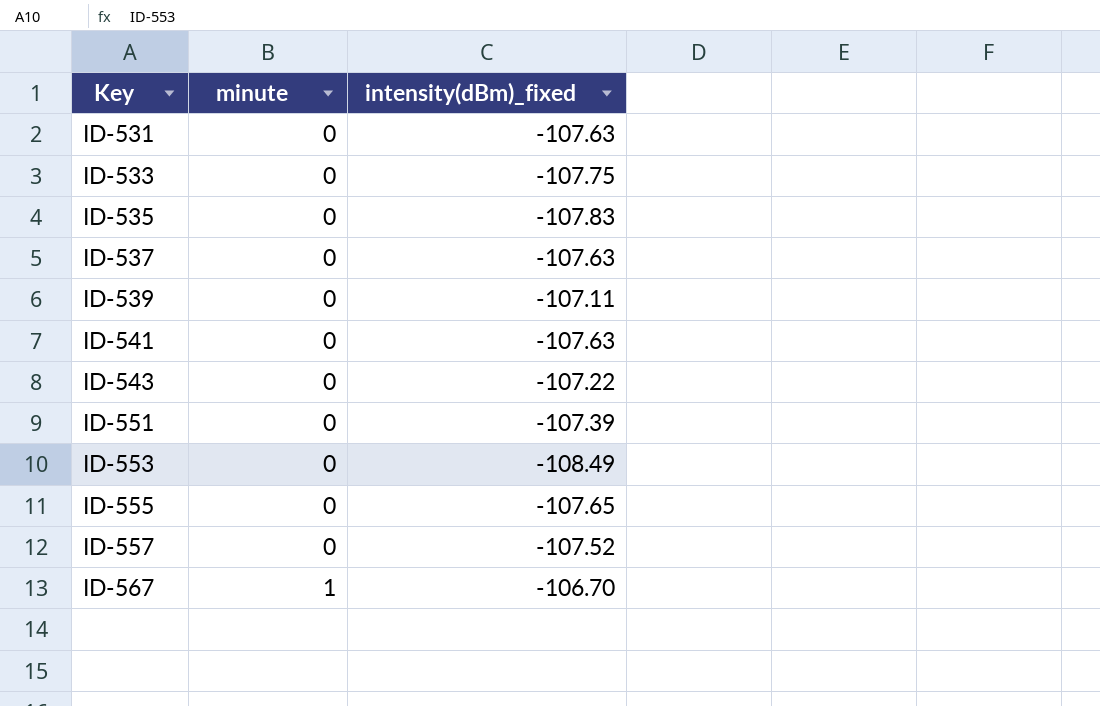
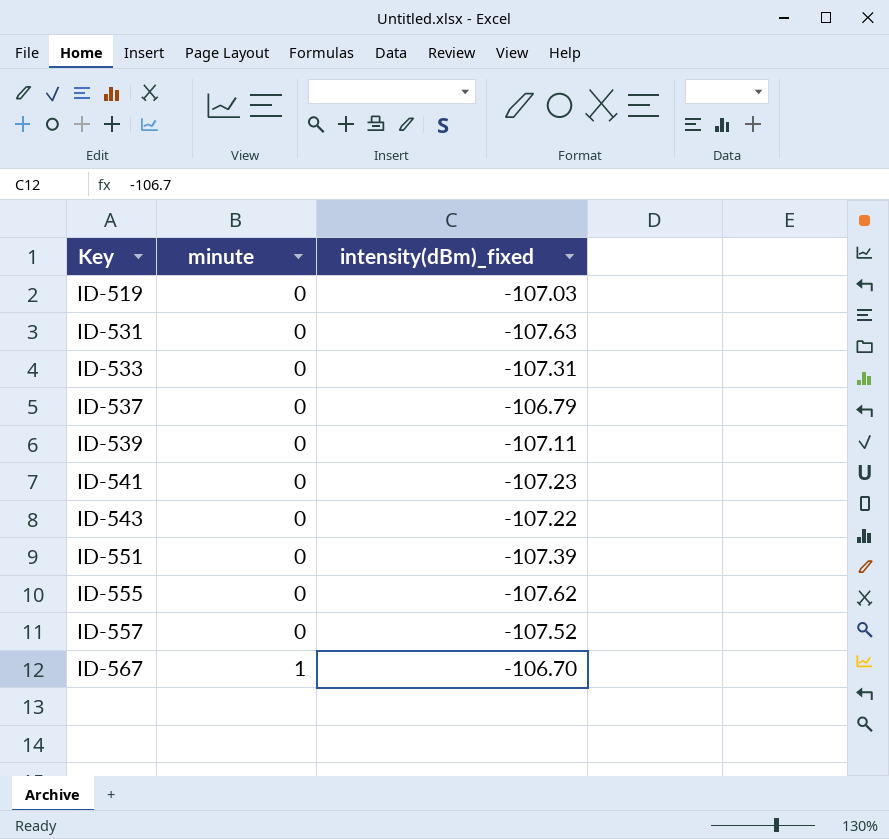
row ID-535: 0 | -107.83 -> none
row ID-553: 0 | -108.49 -> none
row ID-519: none -> 0 | -107.03
ID-533 | intensity(dBm)_fixed: -107.75 -> -107.31
ID-537 | intensity(dBm)_fixed: -107.63 -> -106.79
ID-541 | intensity(dBm)_fixed: -107.63 -> -107.23
ID-555 | intensity(dBm)_fixed: -107.65 -> -107.62

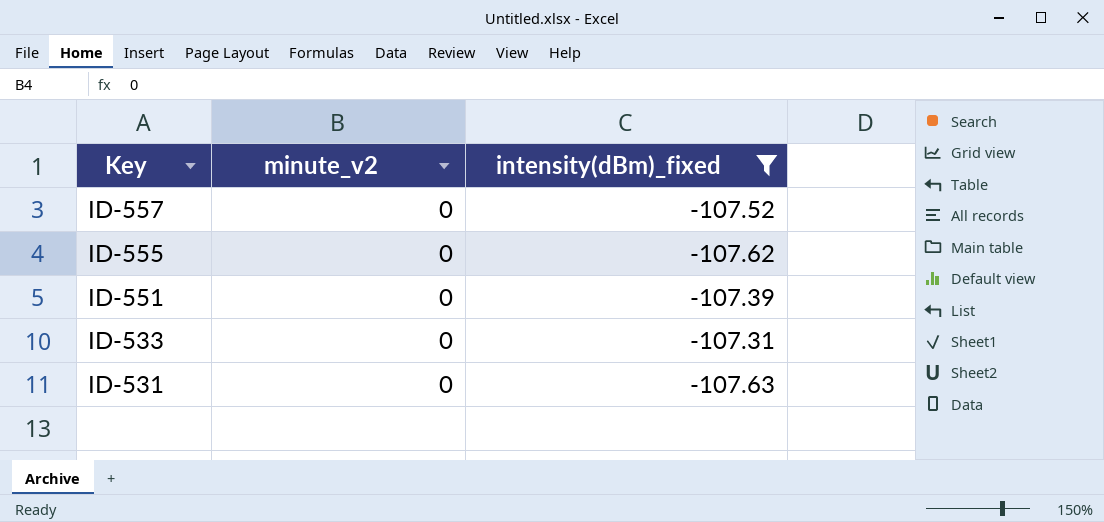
filter: none -> intensity(dBm)_fixed <= -107.31
row order: Key ascending -> Key descending
column name: minute -> minute_v2

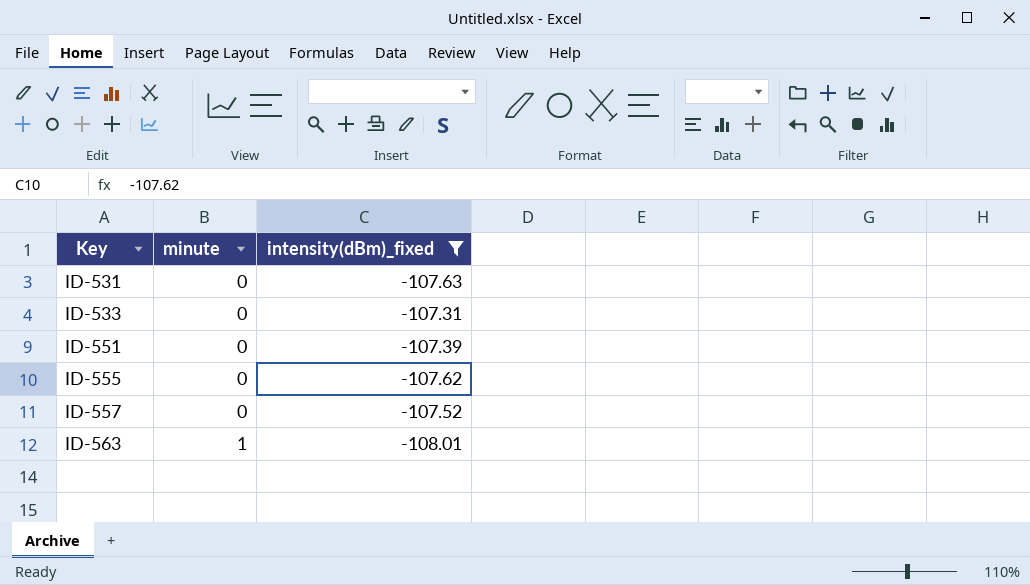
row order: Key descending -> Key ascending
column name: minute_v2 -> minute
row ID-563: none -> 1 | -108.01

